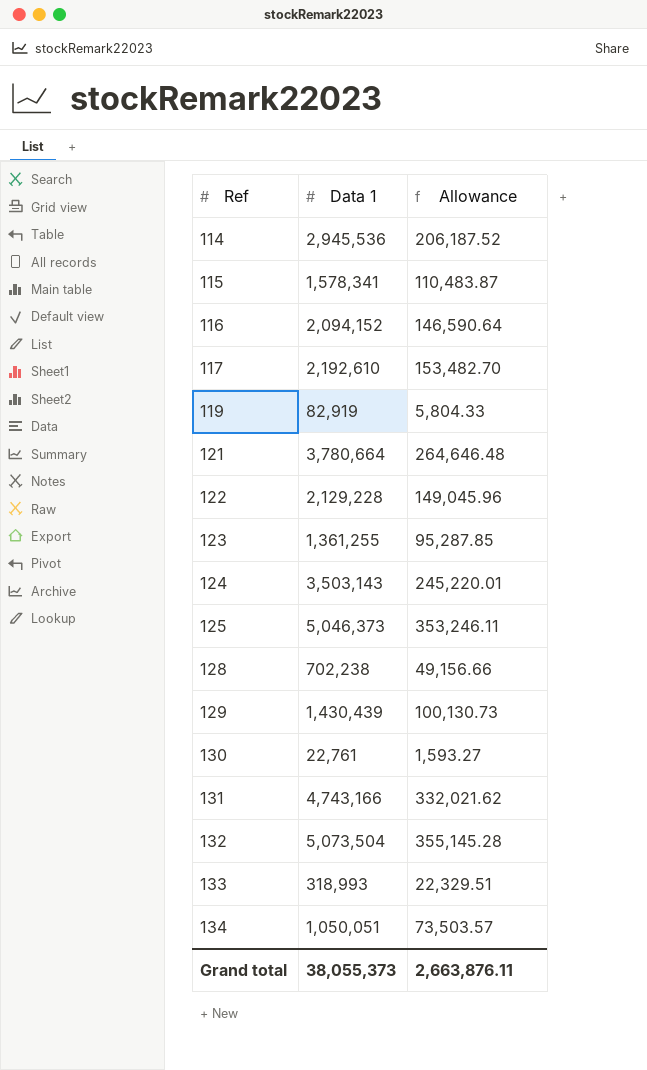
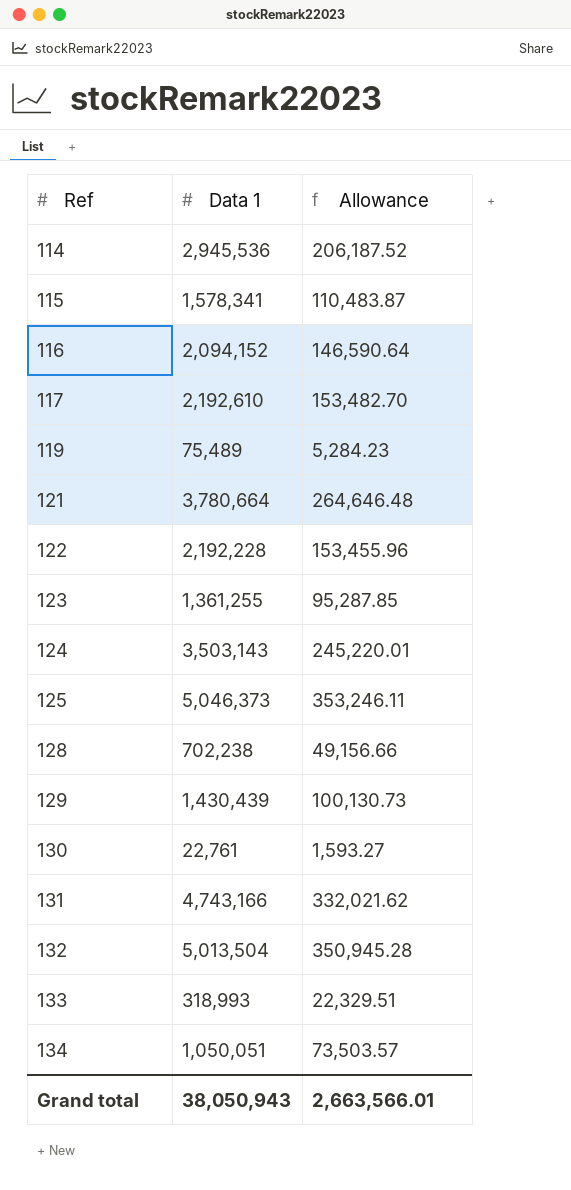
119 | Data 1: 82,919 -> 75,489
119 | Allowance: 5,804.33 -> 5,284.23
122 | Data 1: 2,129,228 -> 2,192,228
122 | Allowance: 149,045.96 -> 153,455.96
132 | Data 1: 5,073,504 -> 5,013,504
132 | Allowance: 355,145.28 -> 350,945.28
Grand total | Data 1: 38,055,373 -> 38,050,943
Grand total | Allowance: 2,663,876.11 -> 2,663,566.01

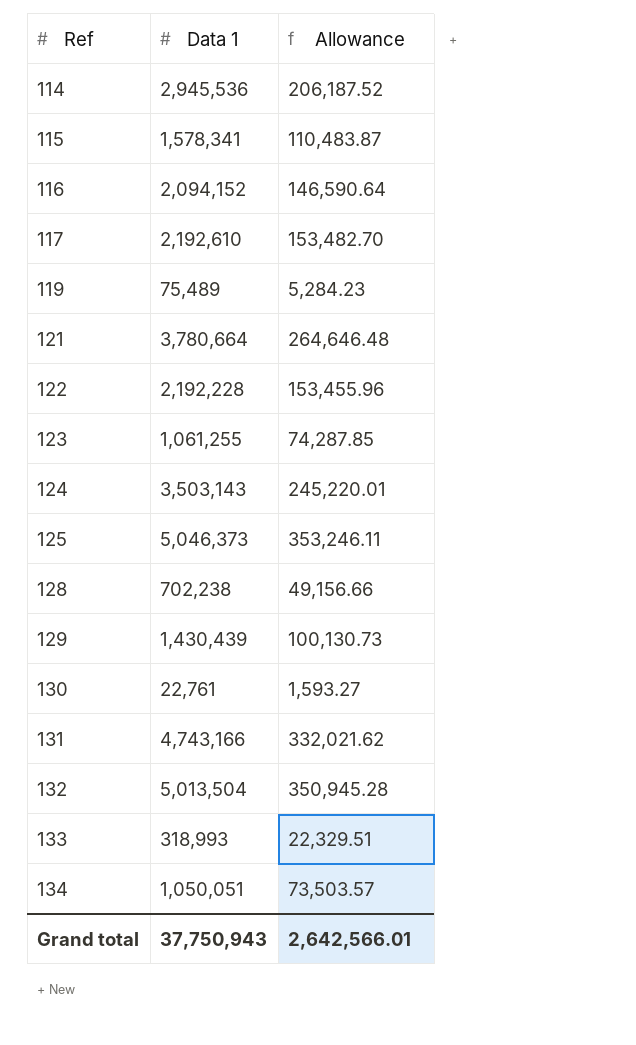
123 | Data 1: 1,361,255 -> 1,061,255
123 | Allowance: 95,287.85 -> 74,287.85
Grand total | Data 1: 38,050,943 -> 37,750,943
Grand total | Allowance: 2,663,566.01 -> 2,642,566.01

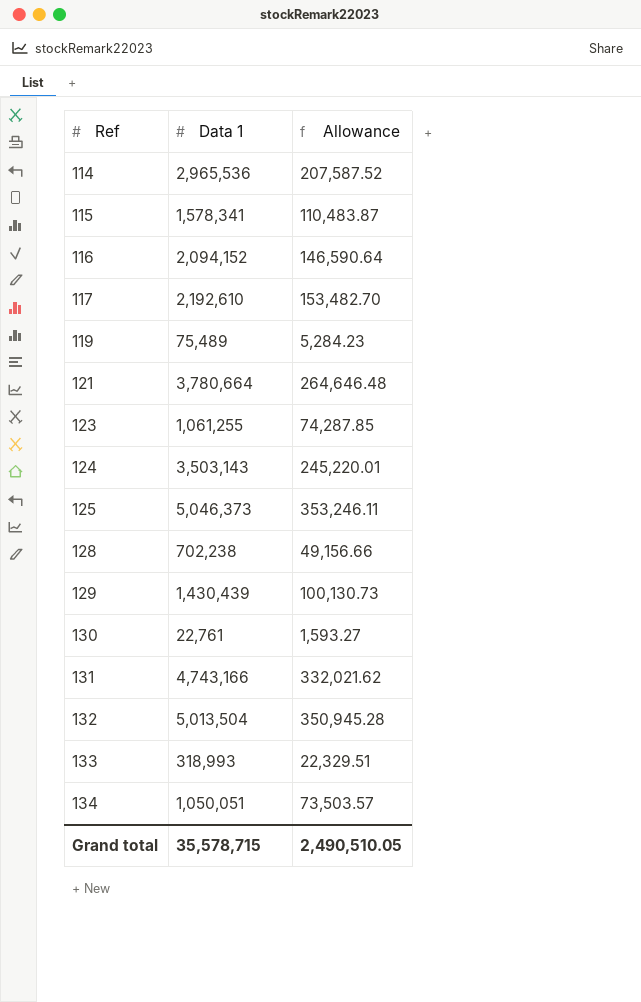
row 122: 2,192,228 | 153,455.96 -> none
114 | Data 1: 2,945,536 -> 2,965,536
114 | Allowance: 206,187.52 -> 207,587.52
Grand total | Data 1: 37,750,943 -> 35,578,715
Grand total | Allowance: 2,642,566.01 -> 2,490,510.05

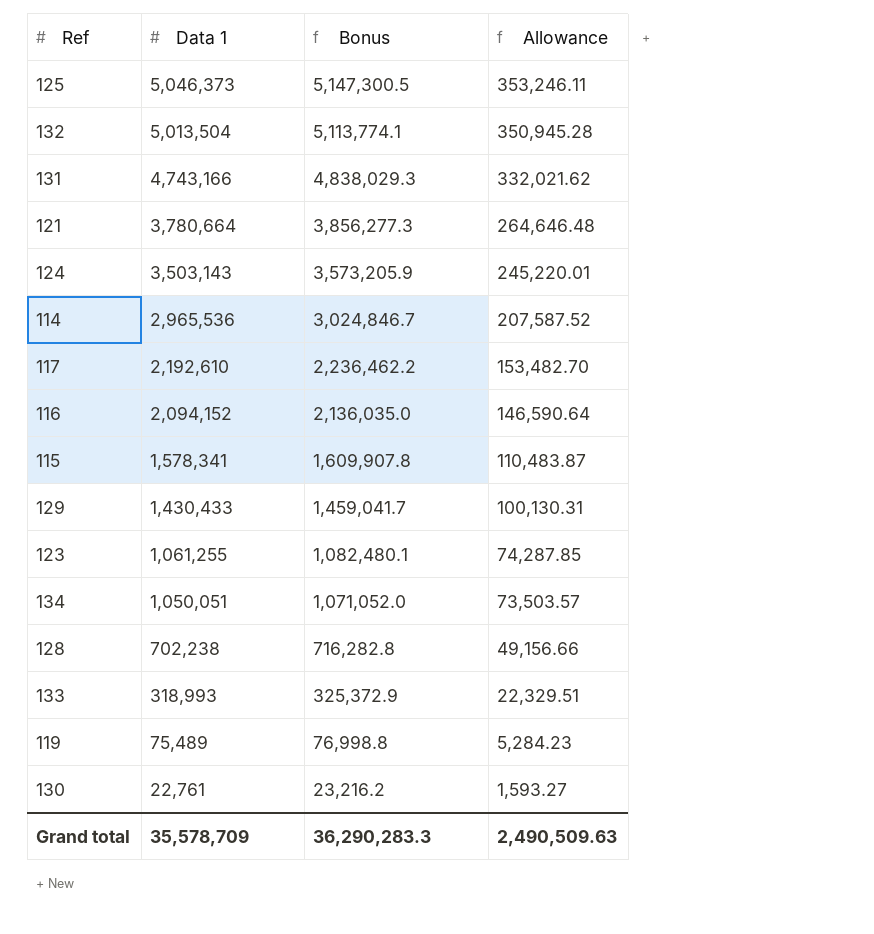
row order: Ref ascending -> Data 1 descending
column Bonus | formula: none -> [Data 1] * 1.02
129 | Data 1: 1,430,439 -> 1,430,433
129 | Allowance: 100,130.73 -> 100,130.31
Grand total | Data 1: 35,578,715 -> 35,578,709
Grand total | Allowance: 2,490,510.05 -> 2,490,509.63

